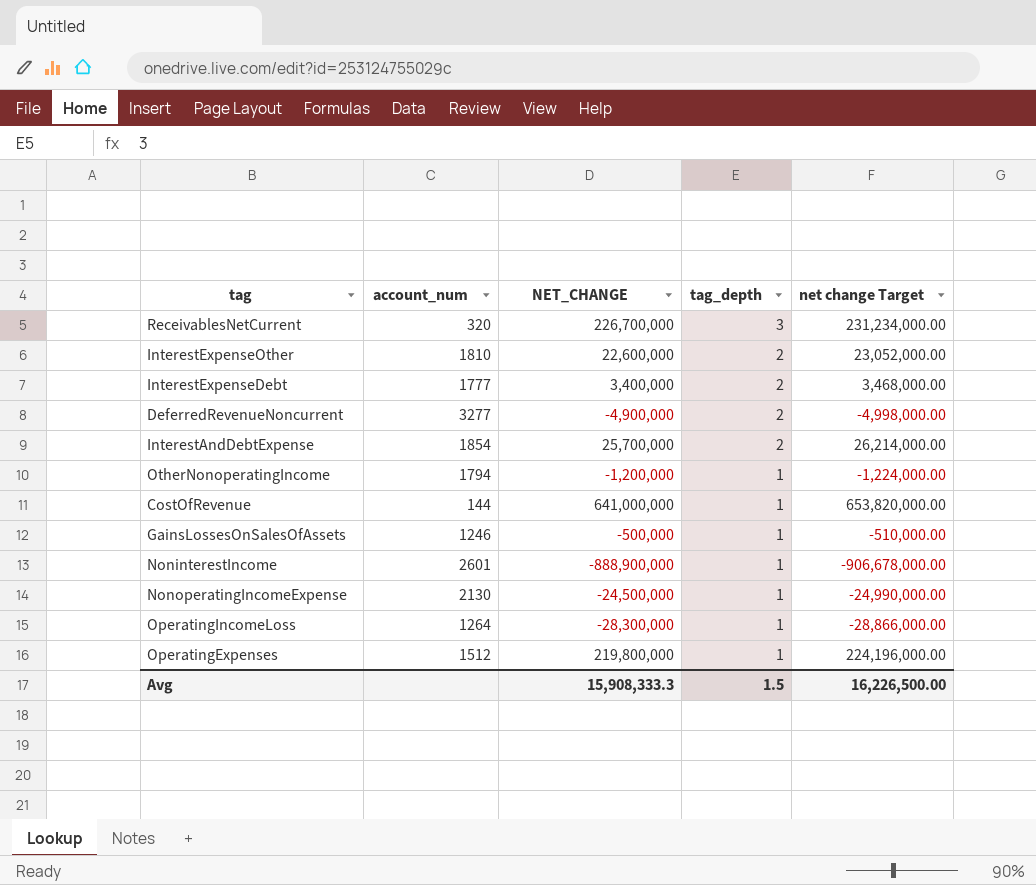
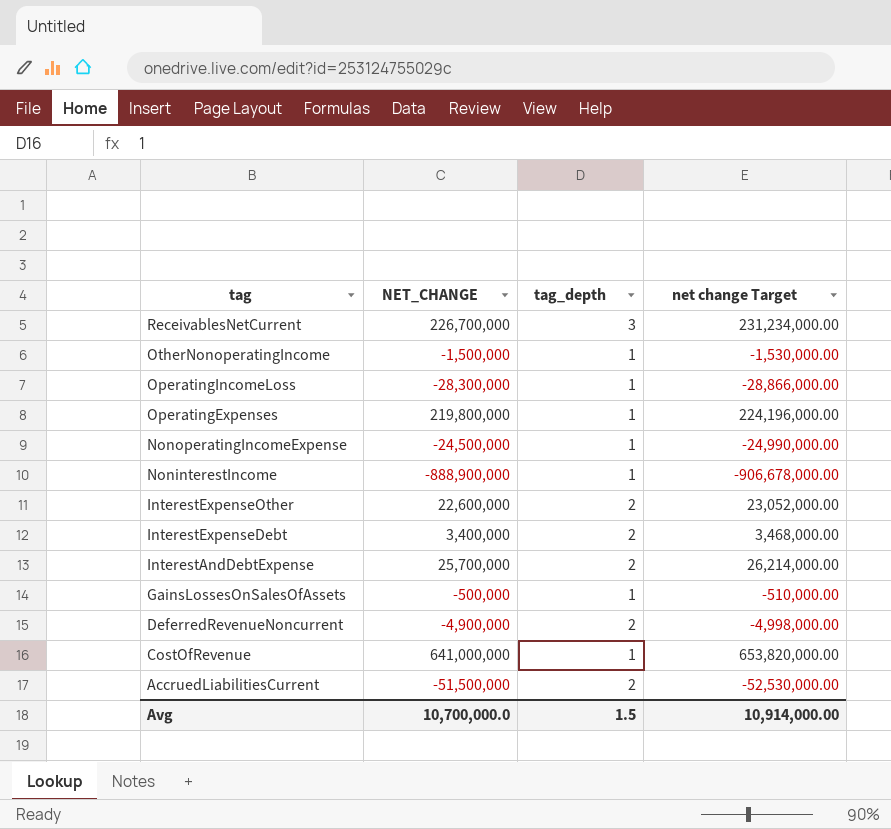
row order: tag_depth descending -> tag descending
column account_num | position: 2 -> none
OtherNonoperatingIncome | NET_CHANGE: -1,200,000 -> -1,500,000
OtherNonoperatingIncome | net change Target: -1,224,000.00 -> -1,530,000.00
row AccruedLiabilitiesCurrent: none -> -51,500,000 | 2 | -52,530,000.00
Avg | NET_CHANGE: 15,908,333.3 -> 10,700,000.0
Avg | net change Target: 16,226,500.00 -> 10,914,000.00

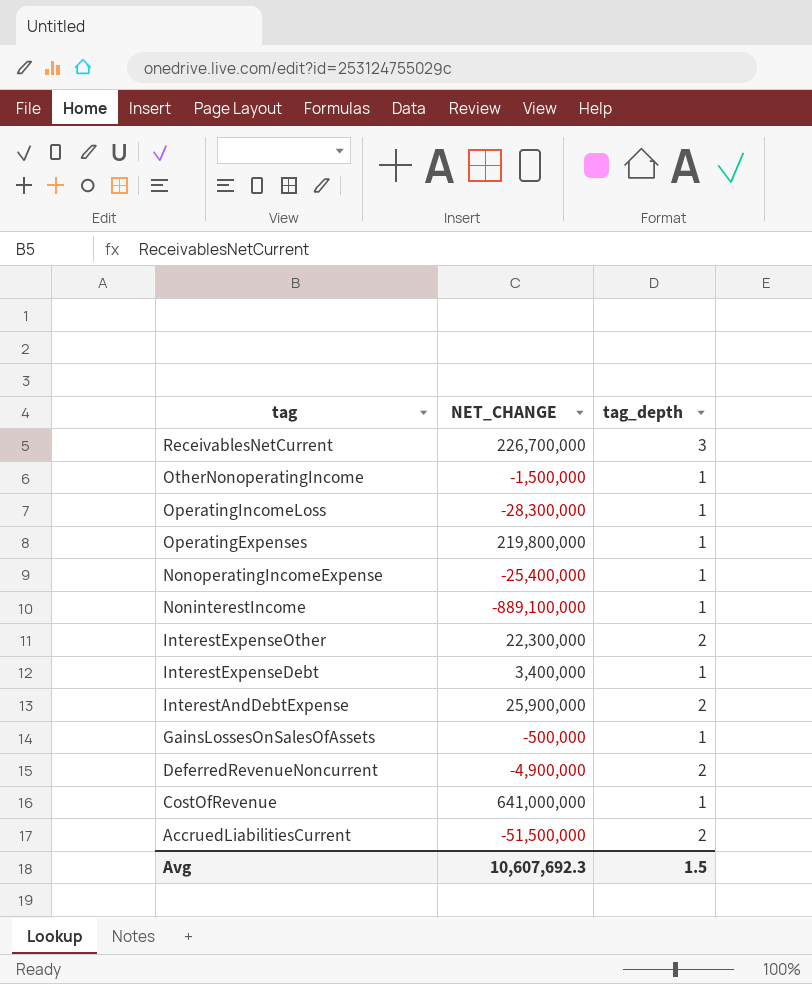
column net change Target | formula: [NET_CHANGE] * 1.02 -> none
NonoperatingIncomeExpense | NET_CHANGE: -24,500,000 -> -25,400,000
NoninterestIncome | NET_CHANGE: -888,900,000 -> -889,100,000
InterestExpenseOther | NET_CHANGE: 22,600,000 -> 22,300,000
InterestExpenseDebt | tag_depth: 2 -> 1
InterestAndDebtExpense | NET_CHANGE: 25,700,000 -> 25,900,000
Avg | NET_CHANGE: 10,700,000.0 -> 10,607,692.3

